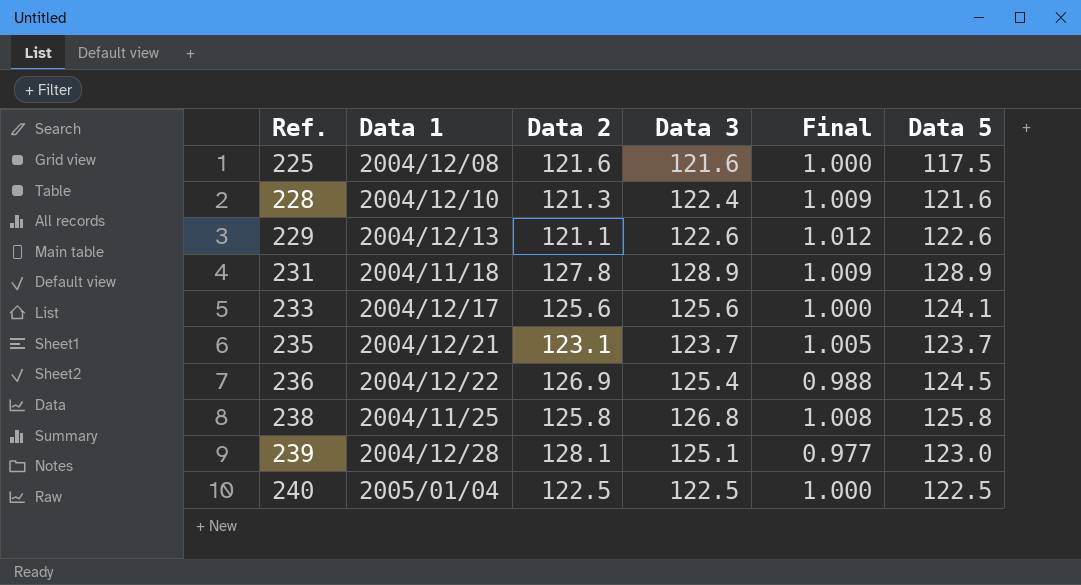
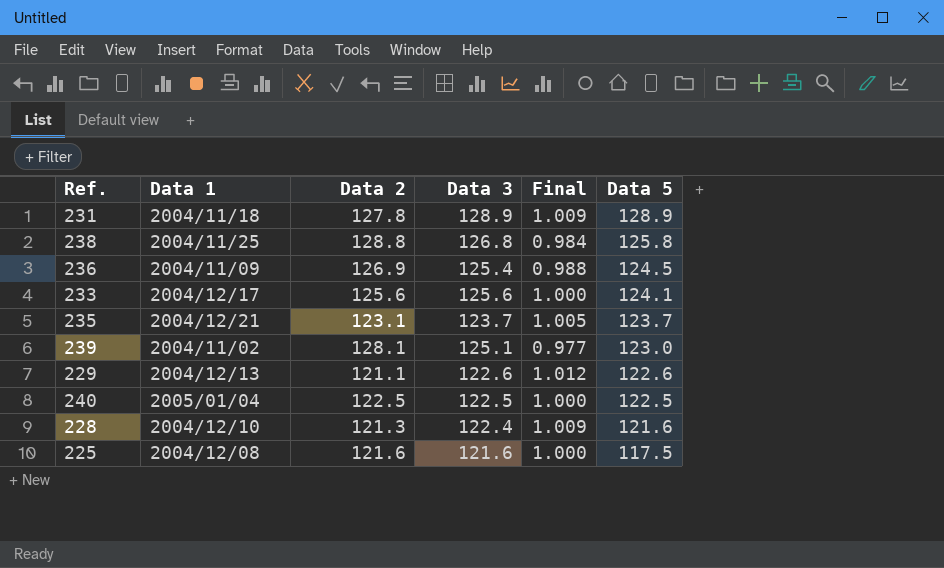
row order: Ref. ascending -> Data 5 descending
238 | Data 2: 125.8 -> 128.8
238 | Final: 1.008 -> 0.984
236 | Data 1: 2004/12/22 -> 2004/11/09
239 | Data 1: 2004/12/28 -> 2004/11/02

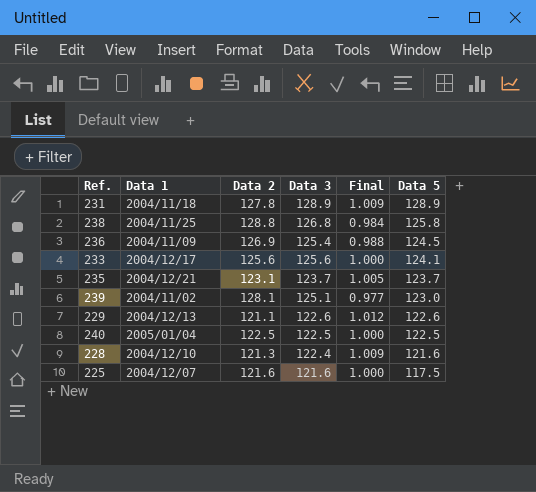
225 | Data 1: 2004/12/08 -> 2004/12/07

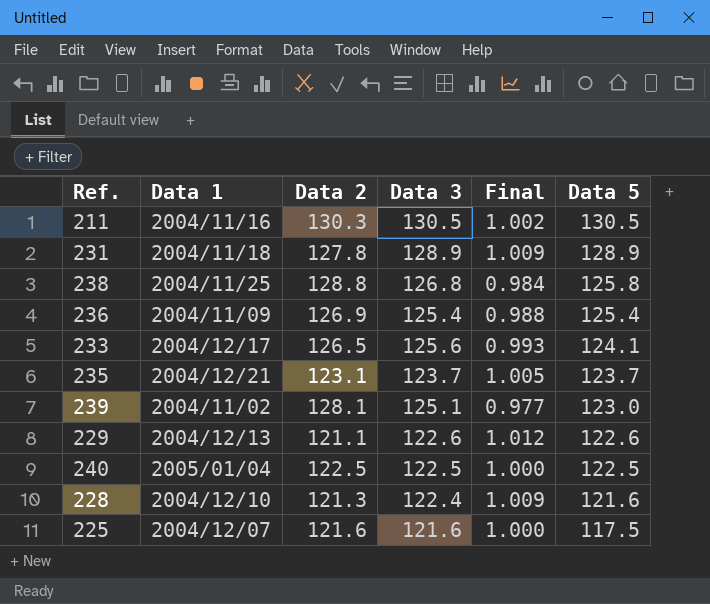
row 211: none -> 2004/11/16 | 130.3 | 130.5 | 1.002 | 130.5
236 | Data 5: 124.5 -> 125.4
233 | Data 2: 125.6 -> 126.5
233 | Final: 1.000 -> 0.993

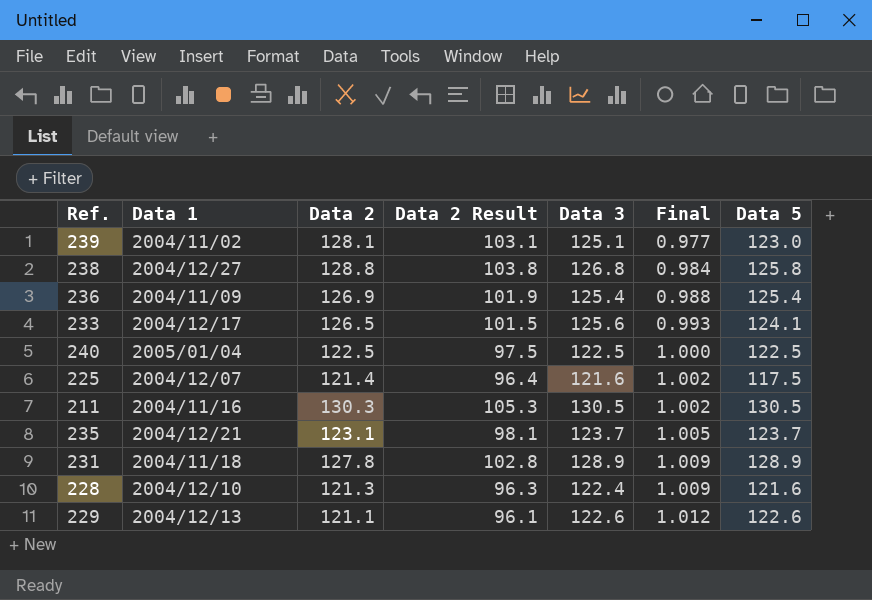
row order: Data 5 descending -> Final ascending
column Data 2 Result | formula: none -> [Data 2] - 25
238 | Data 1: 2004/11/25 -> 2004/12/27
225 | Data 2: 121.6 -> 121.4
225 | Final: 1.000 -> 1.002

